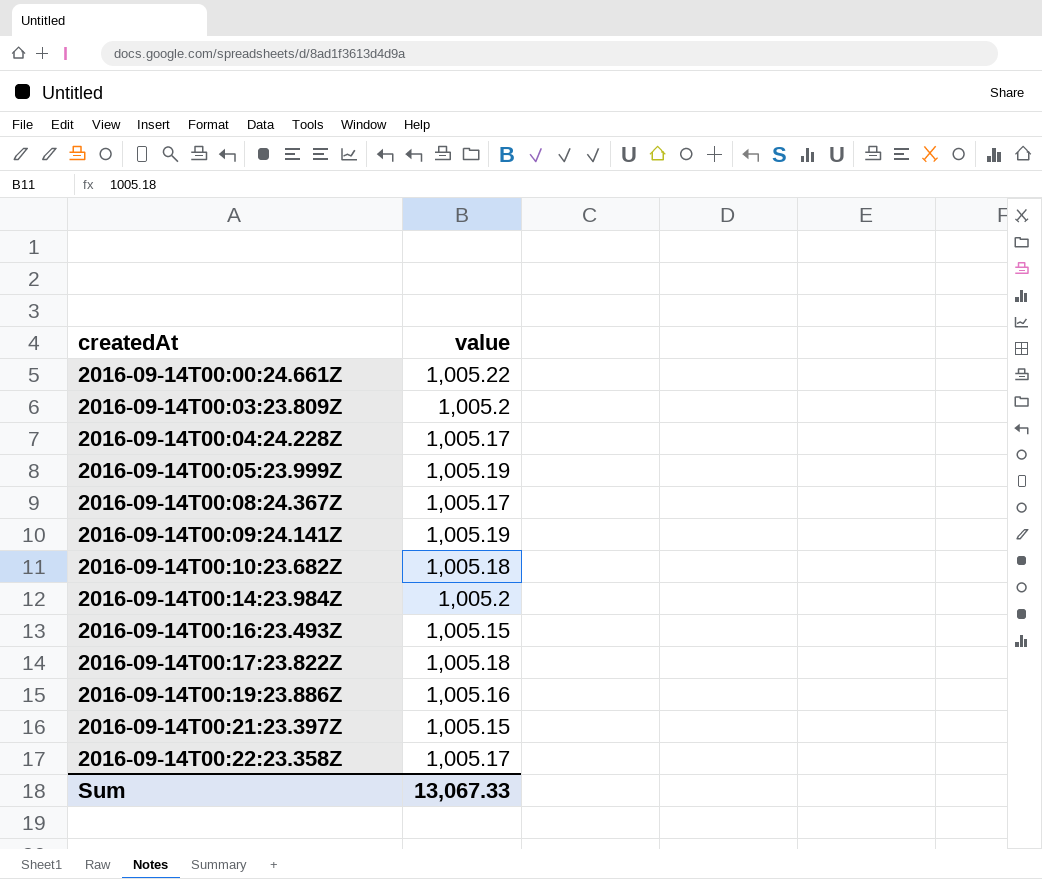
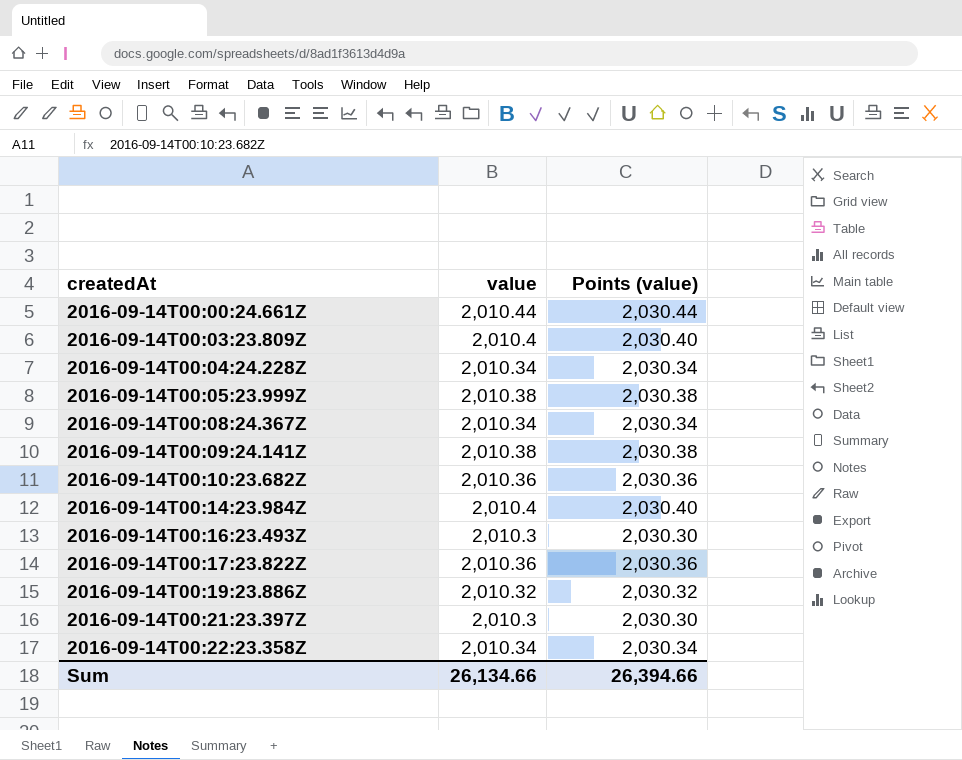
column Points (value) | formula: none -> [value] + 20
2016-09-14T00:00:24.661Z | value: 1,005.22 -> 2,010.44
2016-09-14T00:03:23.809Z | value: 1,005.2 -> 2,010.4
2016-09-14T00:04:24.228Z | value: 1,005.17 -> 2,010.34
2016-09-14T00:05:23.999Z | value: 1,005.19 -> 2,010.38
2016-09-14T00:08:24.367Z | value: 1,005.17 -> 2,010.34
2016-09-14T00:09:24.141Z | value: 1,005.19 -> 2,010.38
2016-09-14T00:10:23.682Z | value: 1,005.18 -> 2,010.36
2016-09-14T00:14:23.984Z | value: 1,005.2 -> 2,010.4
2016-09-14T00:16:23.493Z | value: 1,005.15 -> 2,010.3
2016-09-14T00:17:23.822Z | value: 1,005.18 -> 2,010.36
2016-09-14T00:19:23.886Z | value: 1,005.16 -> 2,010.32
2016-09-14T00:21:23.397Z | value: 1,005.15 -> 2,010.3
2016-09-14T00:22:23.358Z | value: 1,005.17 -> 2,010.34
Sum | value: 13,067.33 -> 26,134.66

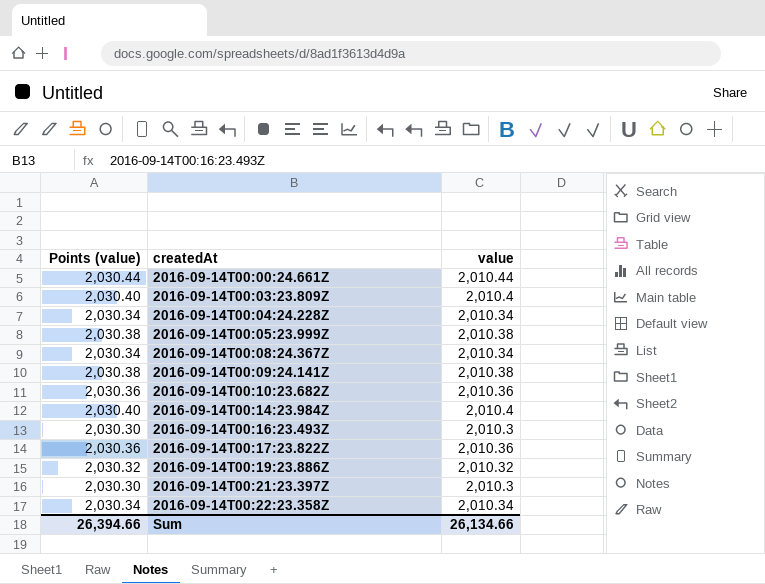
column Points (value) | position: 3 -> 1

